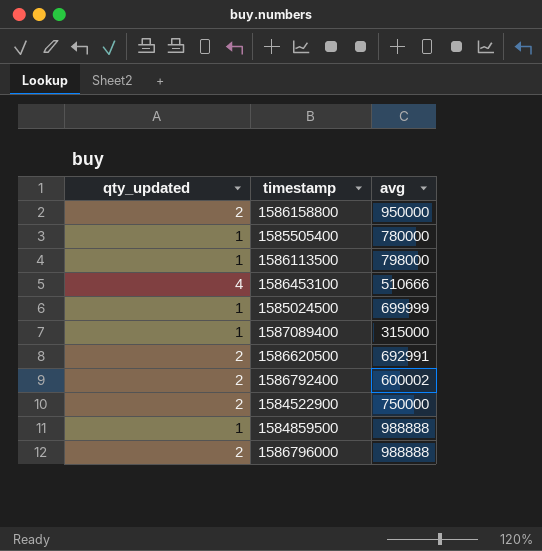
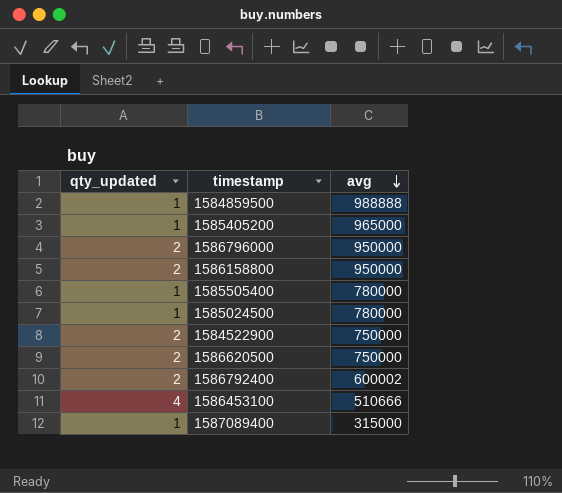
row order: none -> avg descending
row 1586113500: 1 | 798000 -> none
row 1585405200: none -> 1 | 965000
1586796000 | avg: 988888 -> 950000
1585024500 | avg: 699999 -> 780000
1586620500 | avg: 692991 -> 750000

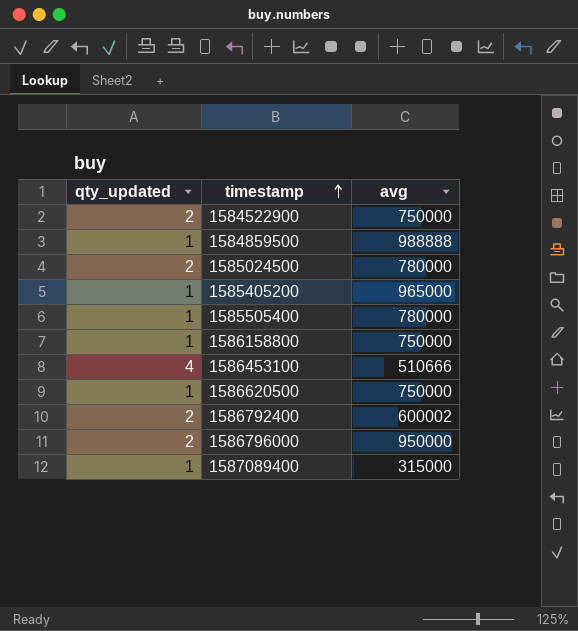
row order: avg descending -> timestamp ascending
1585024500 | qty_updated: 1 -> 2
1586158800 | qty_updated: 2 -> 1
1586158800 | avg: 950000 -> 750000
1586620500 | qty_updated: 2 -> 1

